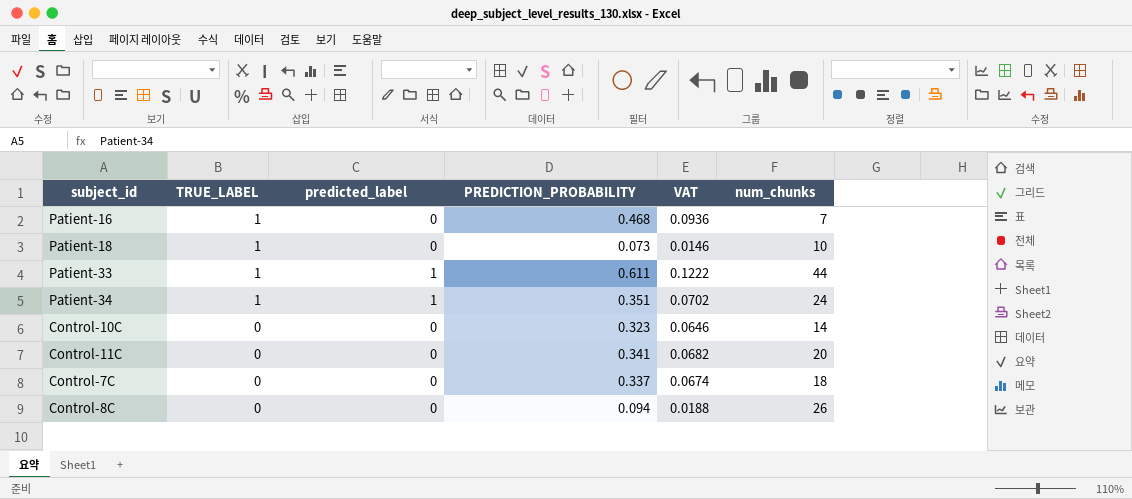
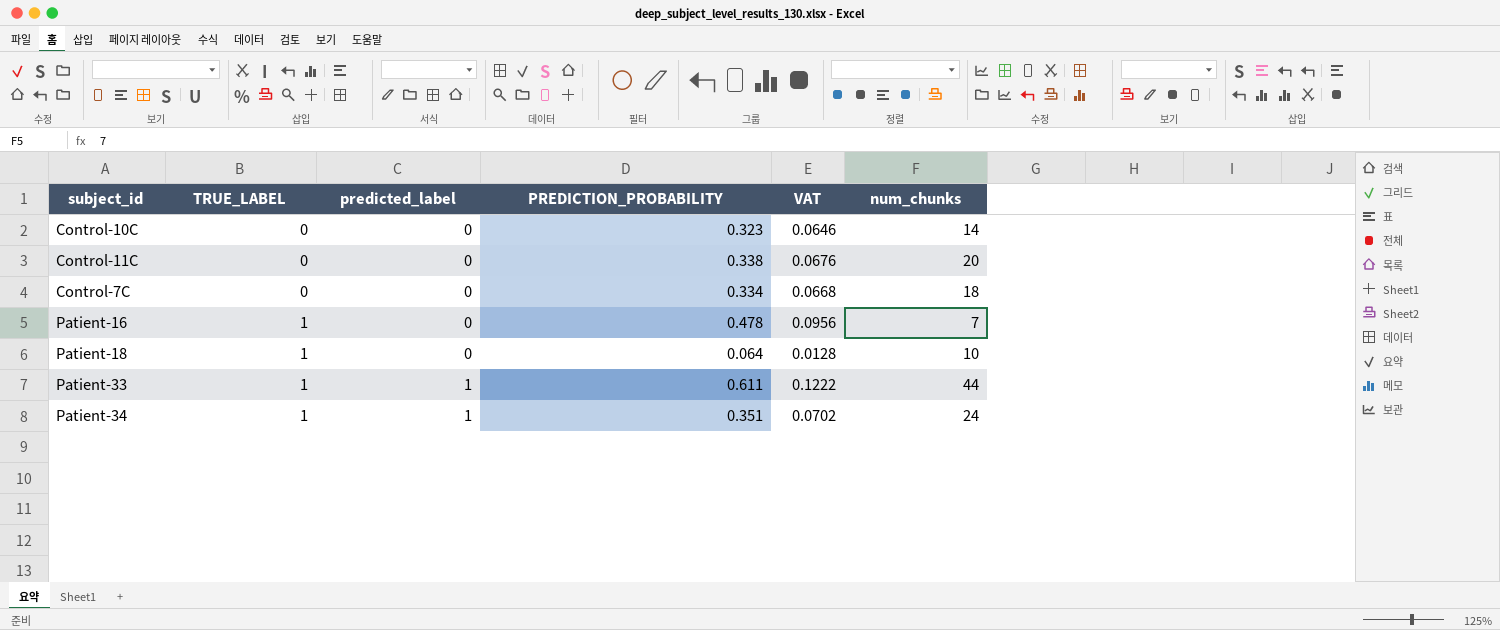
row order: TRUE_LABEL descending -> TRUE_LABEL ascending
row Control-8C: 0 | 0 | 0.094 | 0.0188 | 26 -> none
Control-11C | PREDICTION_PROBABILITY: 0.341 -> 0.338
Control-11C | VAT: 0.0682 -> 0.0676
Control-7C | PREDICTION_PROBABILITY: 0.337 -> 0.334
Control-7C | VAT: 0.0674 -> 0.0668
Patient-16 | PREDICTION_PROBABILITY: 0.468 -> 0.478
Patient-16 | VAT: 0.0936 -> 0.0956
Patient-18 | PREDICTION_PROBABILITY: 0.073 -> 0.064
Patient-18 | VAT: 0.0146 -> 0.0128

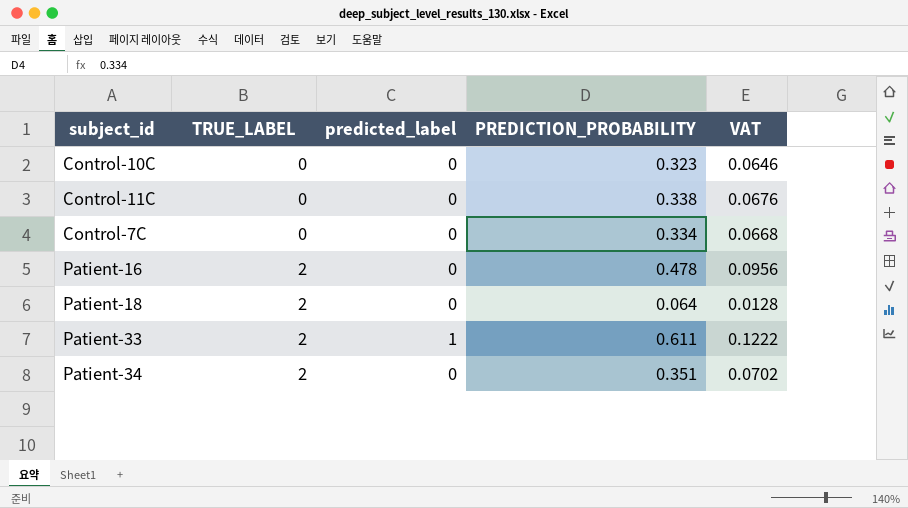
column num_chunks | position: 6 -> none
Patient-16 | TRUE_LABEL: 1 -> 2
Patient-18 | TRUE_LABEL: 1 -> 2
Patient-33 | TRUE_LABEL: 1 -> 2
Patient-34 | TRUE_LABEL: 1 -> 2
Patient-34 | predicted_label: 1 -> 0

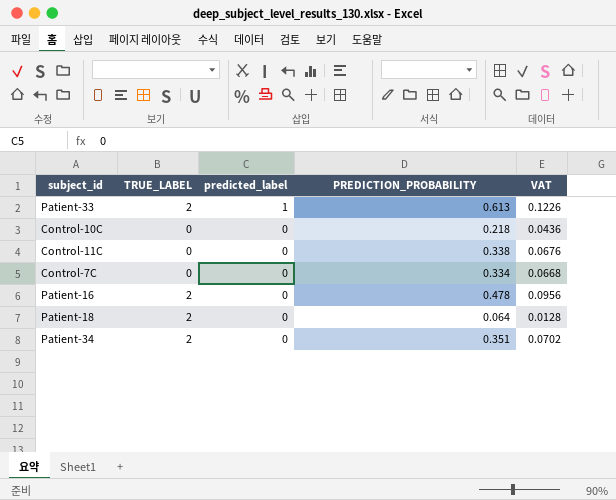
row order: TRUE_LABEL ascending -> predicted_label descending
Patient-33 | PREDICTION_PROBABILITY: 0.611 -> 0.613
Patient-33 | VAT: 0.1222 -> 0.1226
Control-10C | PREDICTION_PROBABILITY: 0.323 -> 0.218
Control-10C | VAT: 0.0646 -> 0.0436

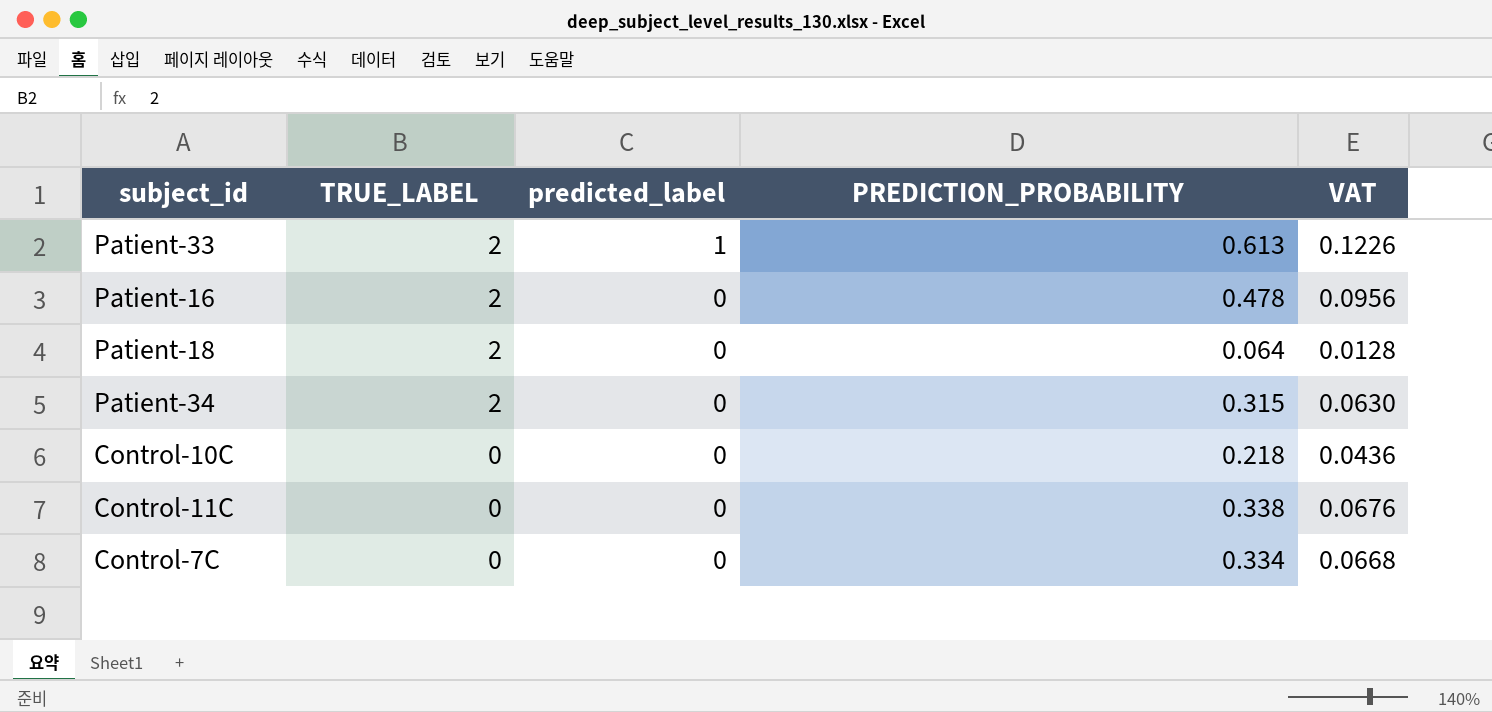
row order: predicted_label descending -> TRUE_LABEL descending
Patient-34 | PREDICTION_PROBABILITY: 0.351 -> 0.315
Patient-34 | VAT: 0.0702 -> 0.0630

